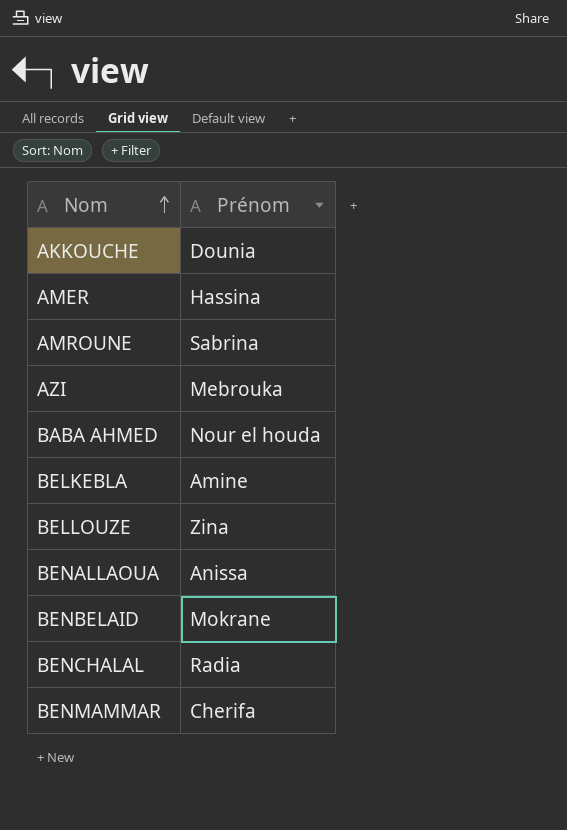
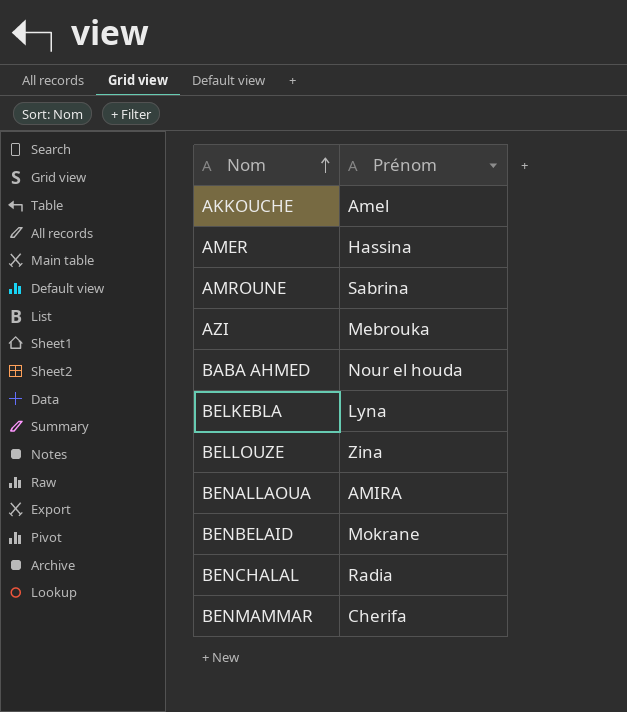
AKKOUCHE | Prénom: Dounia -> Amel
BELKEBLA | Prénom: Amine -> Lyna
BENALLAOUA | Prénom: Anissa -> AMIRA

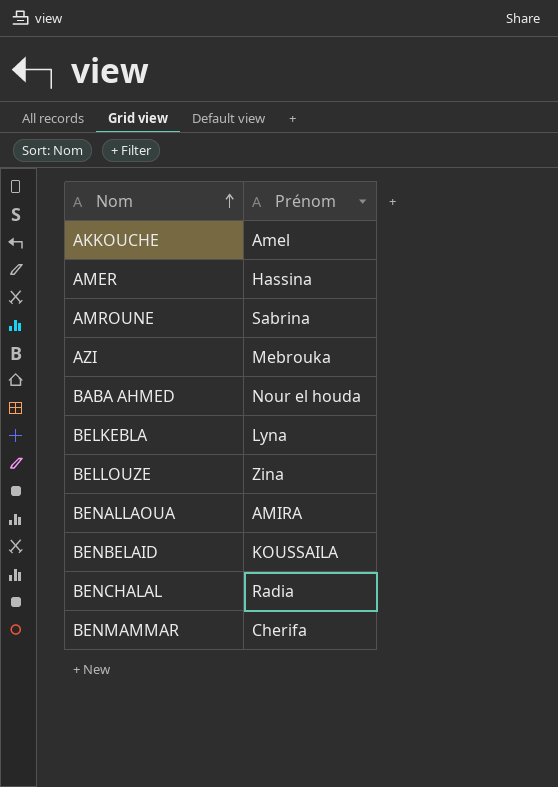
BENBELAID | Prénom: Mokrane -> KOUSSAILA

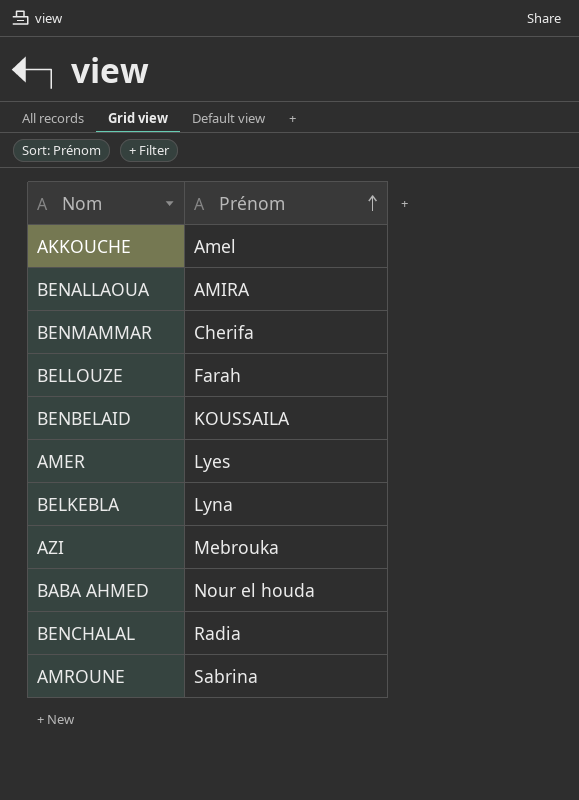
row order: Nom ascending -> Prénom ascending
BELLOUZE | Prénom: Zina -> Farah
AMER | Prénom: Hassina -> Lyes

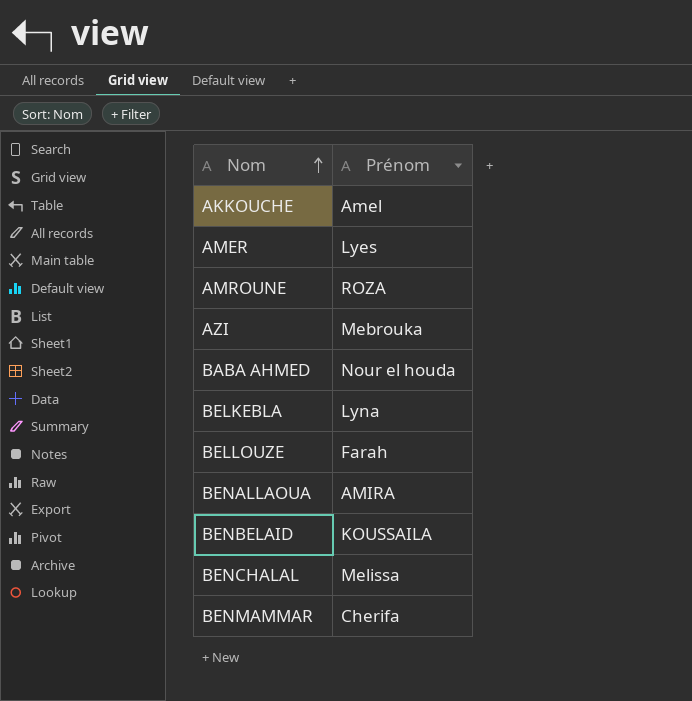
row order: Prénom ascending -> Nom ascending
AMROUNE | Prénom: Sabrina -> ROZA
BENCHALAL | Prénom: Radia -> Melissa

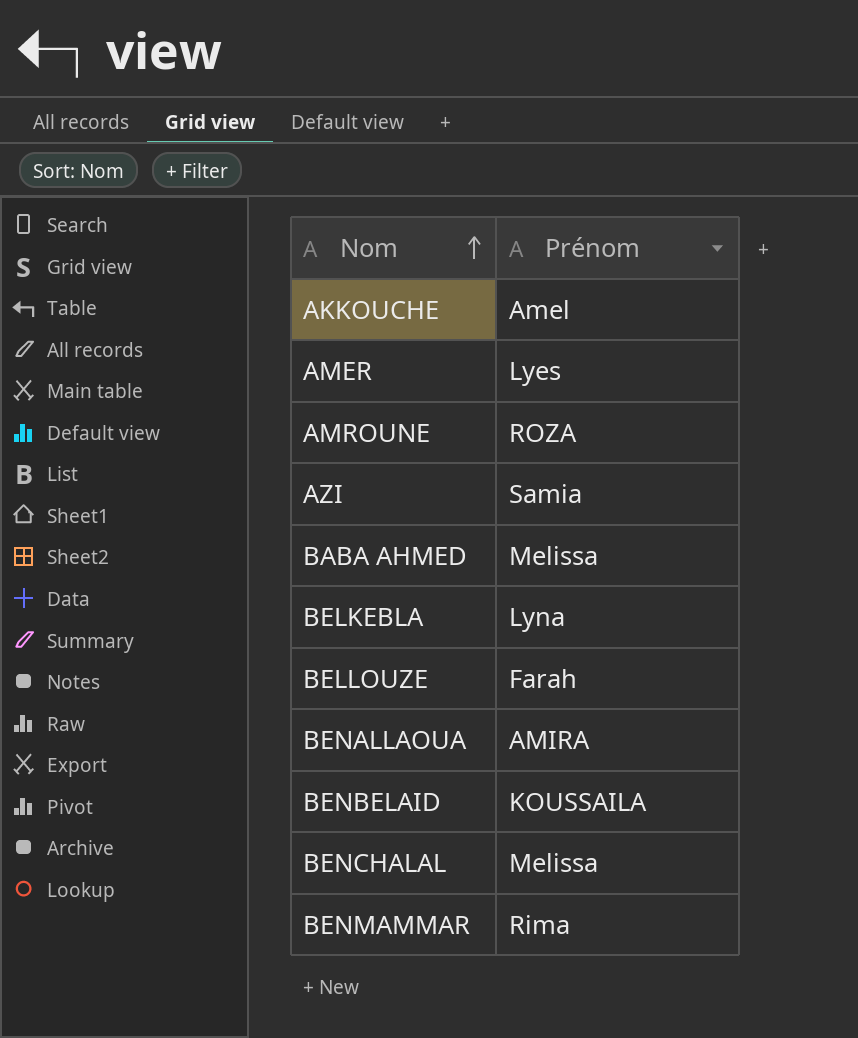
AZI | Prénom: Mebrouka -> Samia
BABA AHMED | Prénom: Nour el houda -> Melissa
BENMAMMAR | Prénom: Cherifa -> Rima

